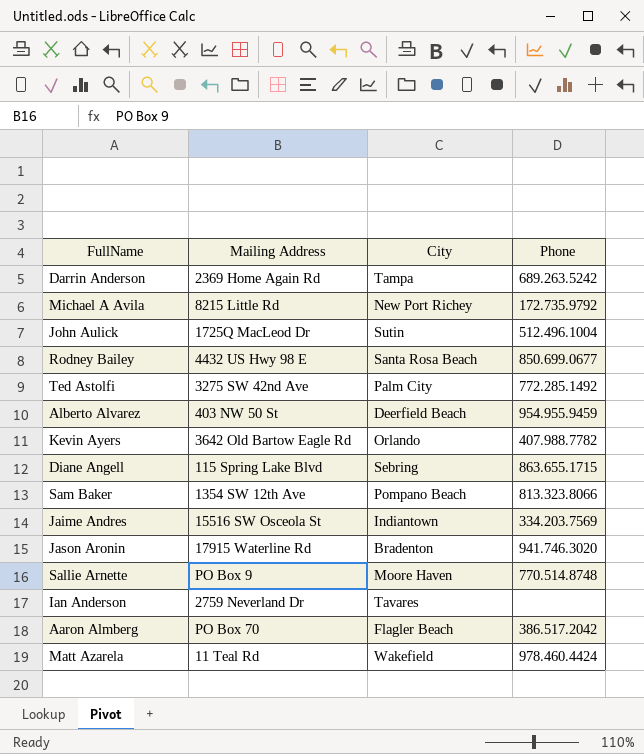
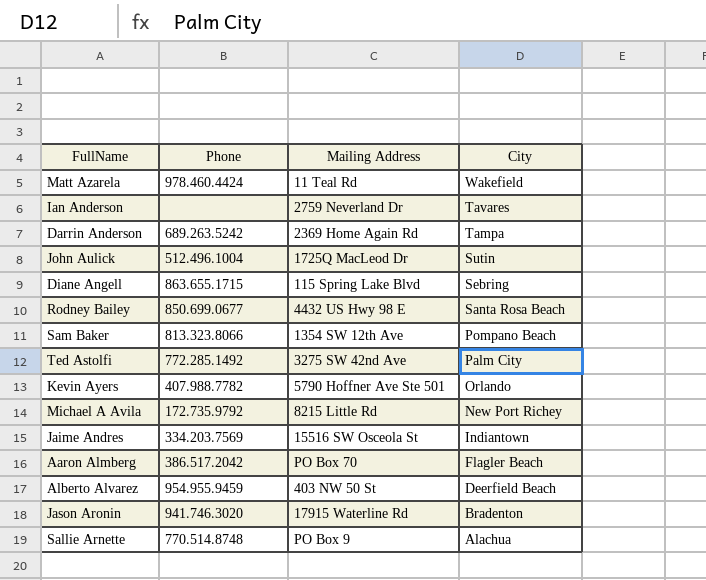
row order: none -> City descending
column Phone | position: 4 -> 2
Kevin Ayers | Mailing Address: 3642 Old Bartow Eagle Rd -> 5790 Hoffner Ave Ste 501
Sallie Arnette | City: Moore Haven -> Alachua

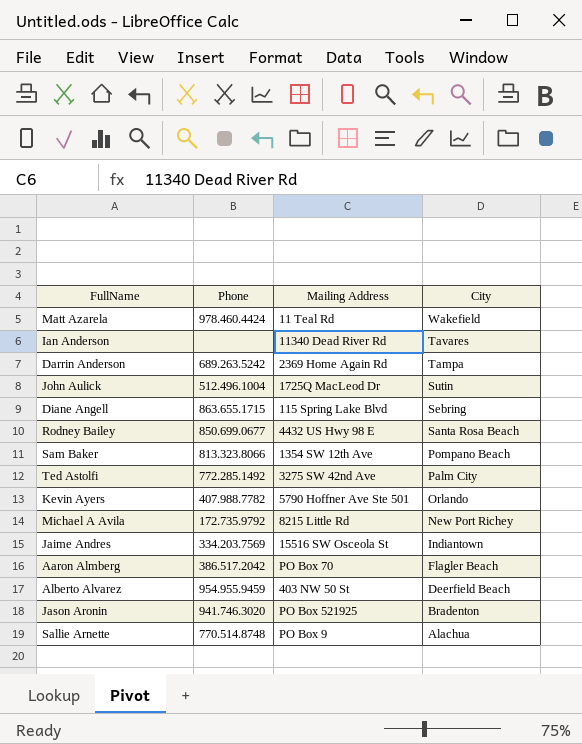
Ian Anderson | Mailing Address: 2759 Neverland Dr -> 11340 Dead River Rd
Jason Aronin | Mailing Address: 17915 Waterline Rd -> PO Box 521925

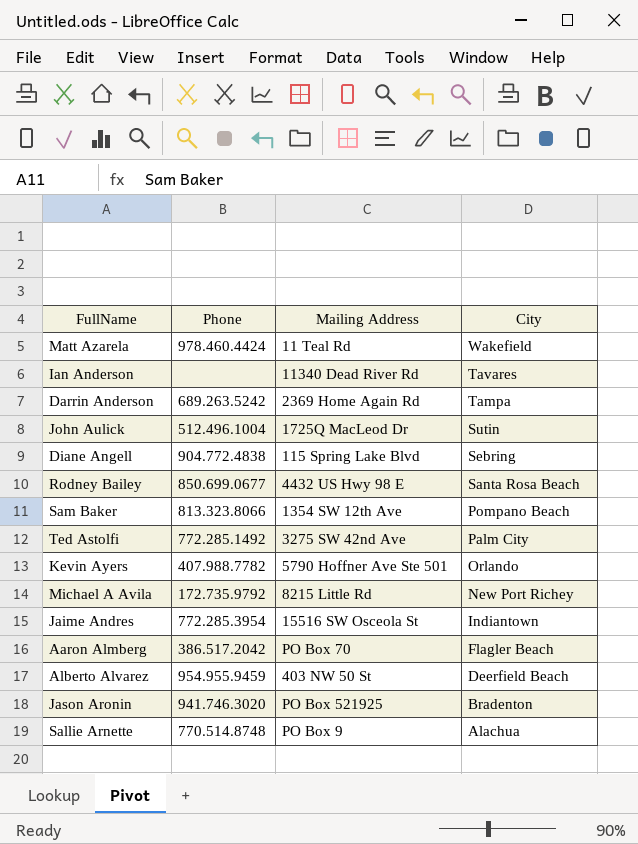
Diane Angell | Phone: 863.655.1715 -> 904.772.4838
Jaime Andres | Phone: 334.203.7569 -> 772.285.3954

